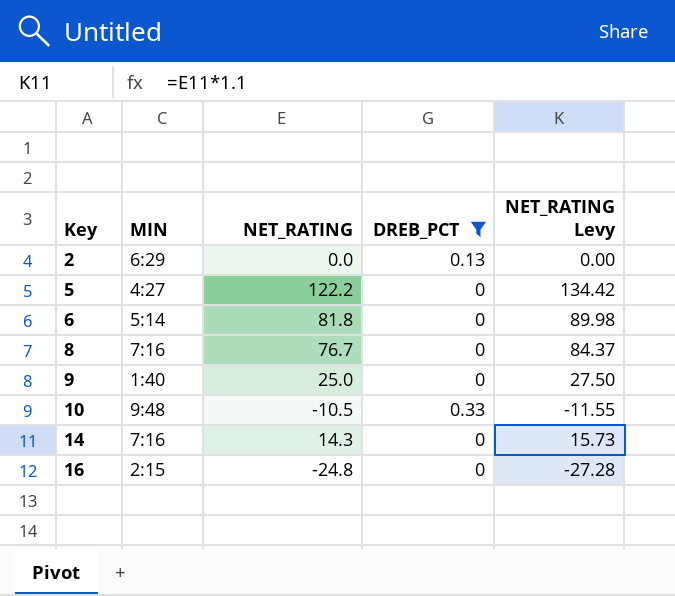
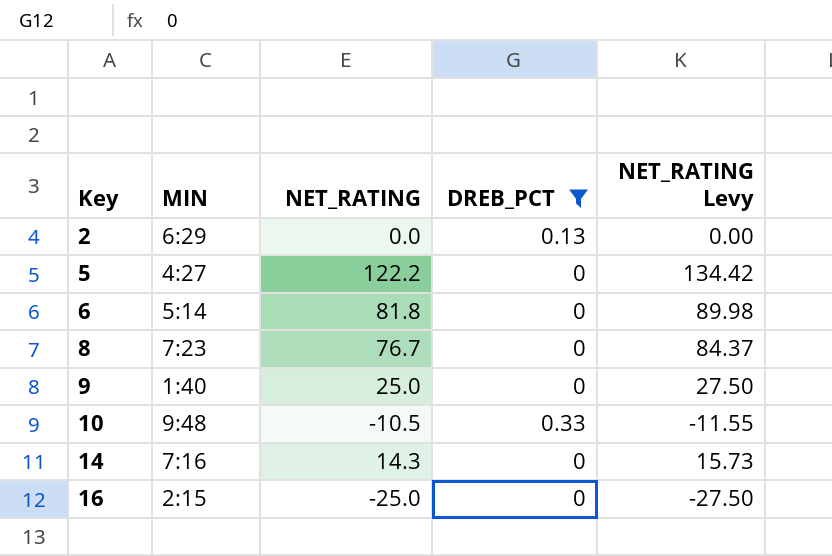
8 | MIN: 7:16 -> 7:23
16 | NET_RATING: -24.8 -> -25.0
16 | NET_RATING Levy: -27.28 -> -27.50

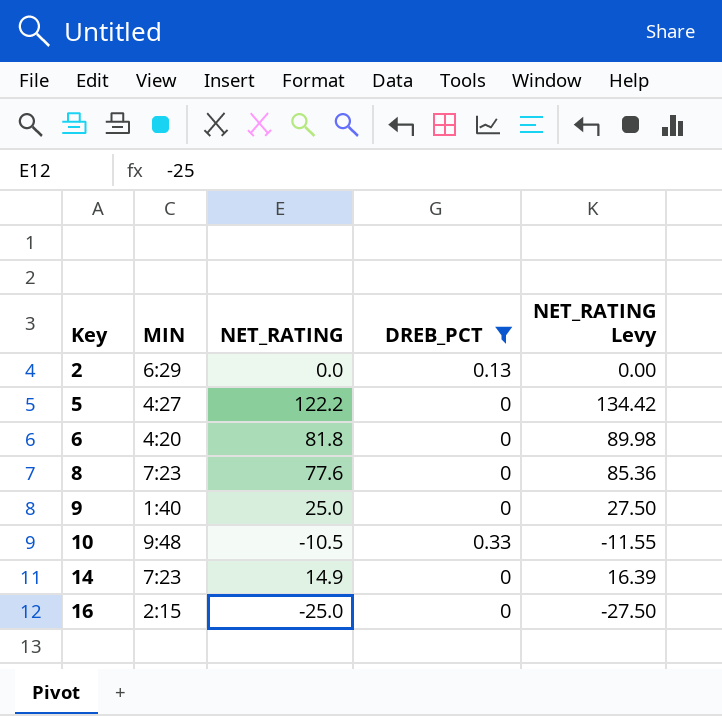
6 | MIN: 5:14 -> 4:20
8 | NET_RATING: 76.7 -> 77.6
8 | NET_RATING Levy: 84.37 -> 85.36
14 | MIN: 7:16 -> 7:23
14 | NET_RATING: 14.3 -> 14.9
14 | NET_RATING Levy: 15.73 -> 16.39

